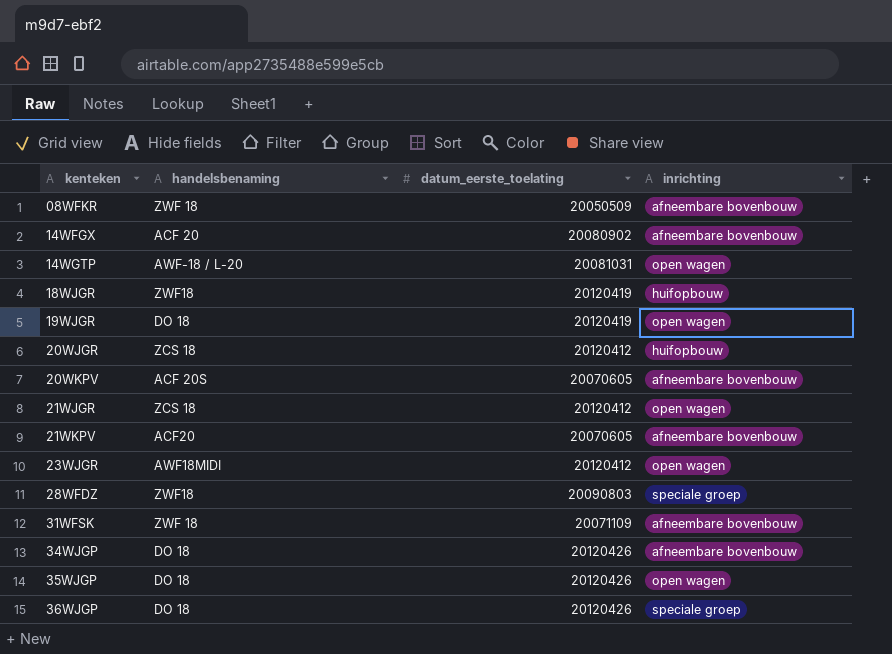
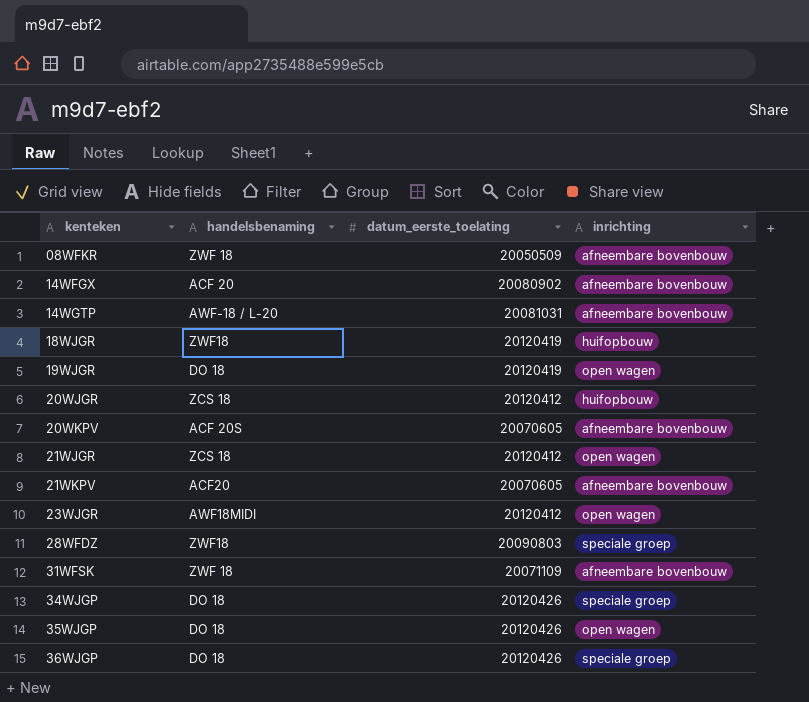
14WGTP | inrichting: open wagen -> afneembare bovenbouw
34WJGP | inrichting: afneembare bovenbouw -> speciale groep

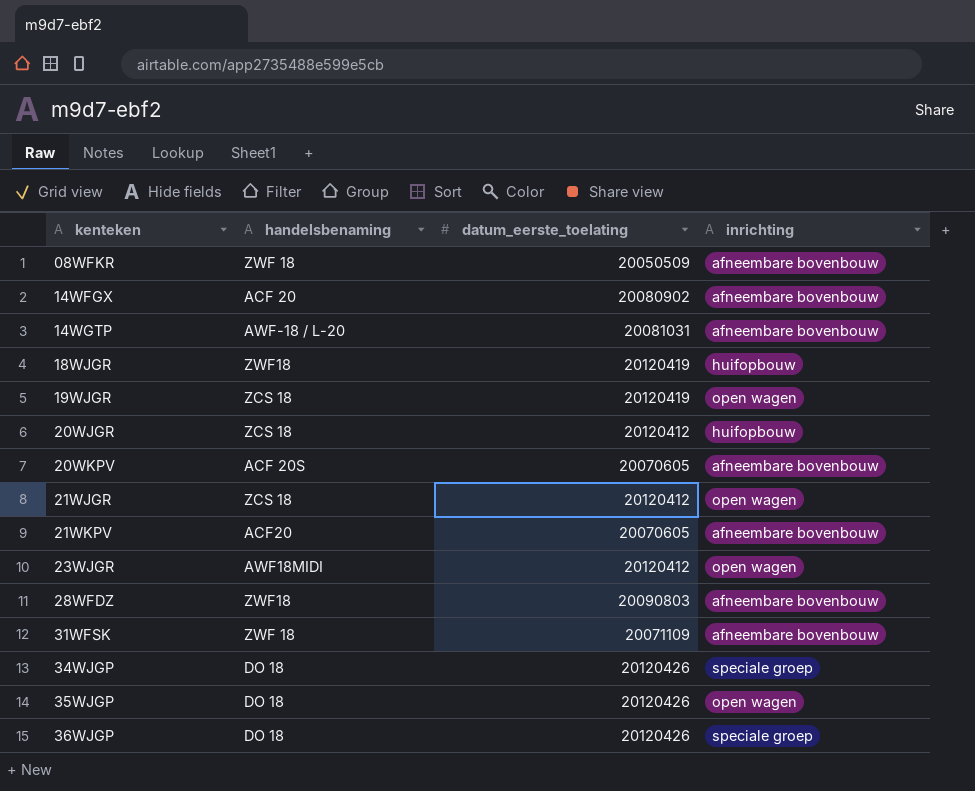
19WJGR | handelsbenaming: DO 18 -> ZCS 18
28WFDZ | inrichting: speciale groep -> afneembare bovenbouw

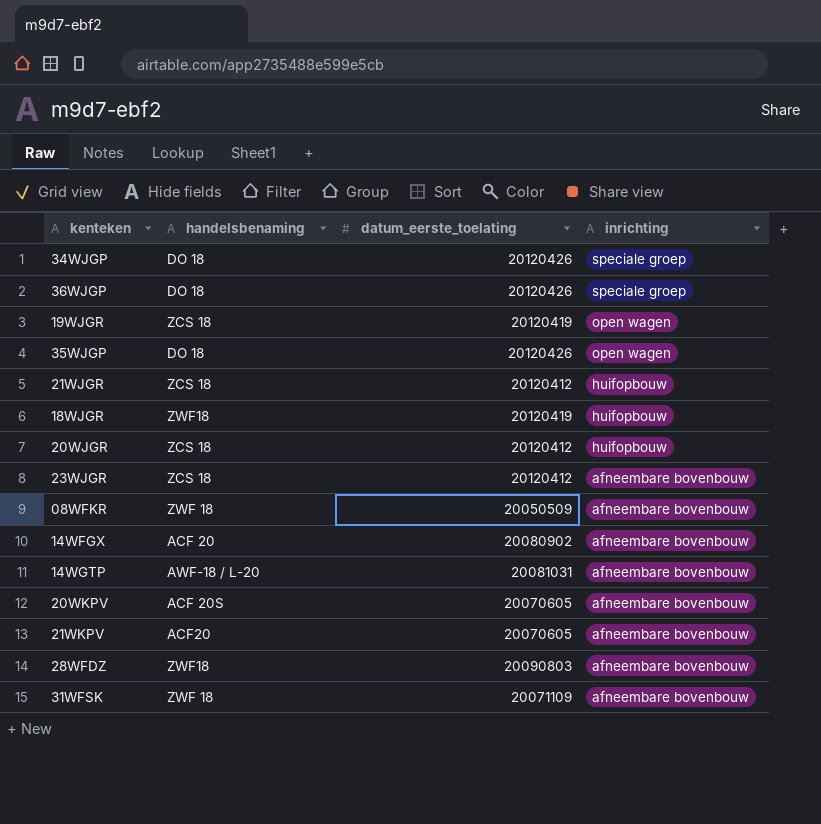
row order: kenteken ascending -> inrichting descending
21WJGR | inrichting: open wagen -> huifopbouw
23WJGR | handelsbenaming: AWF18MIDI -> ZCS 18
23WJGR | inrichting: open wagen -> afneembare bovenbouw

